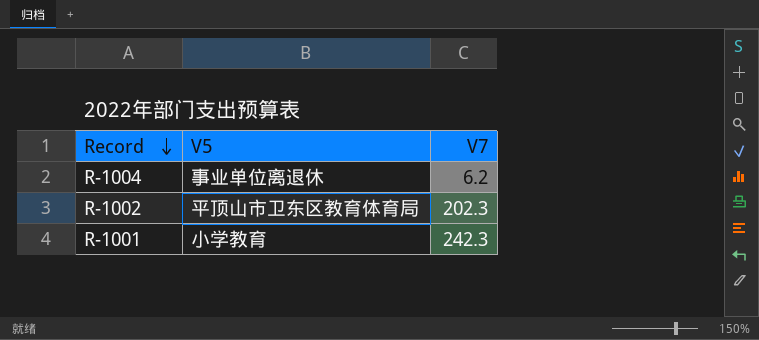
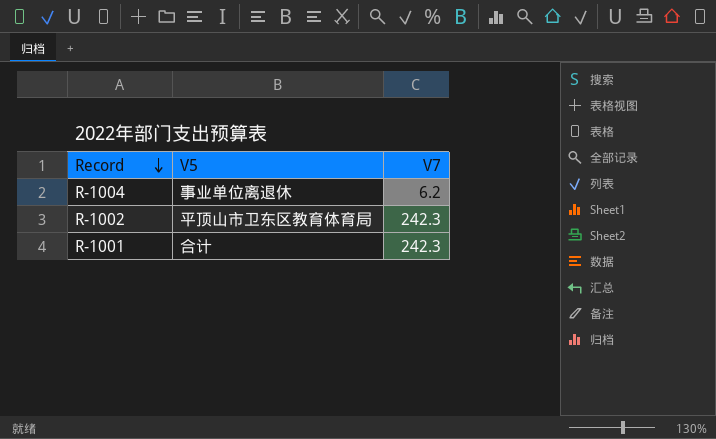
R-1002 | V7: 202.3 -> 242.3
R-1001 | V5: 小学教育 -> 合计

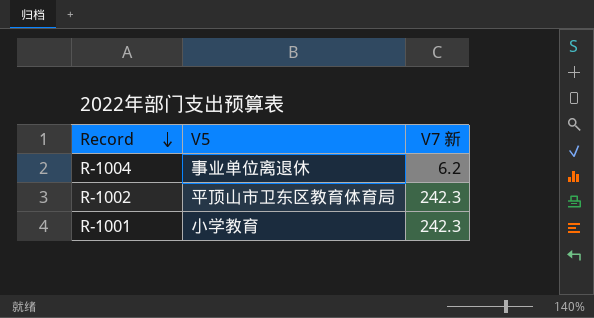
column name: V7 -> V7 新
R-1001 | V5: 合计 -> 小学教育

